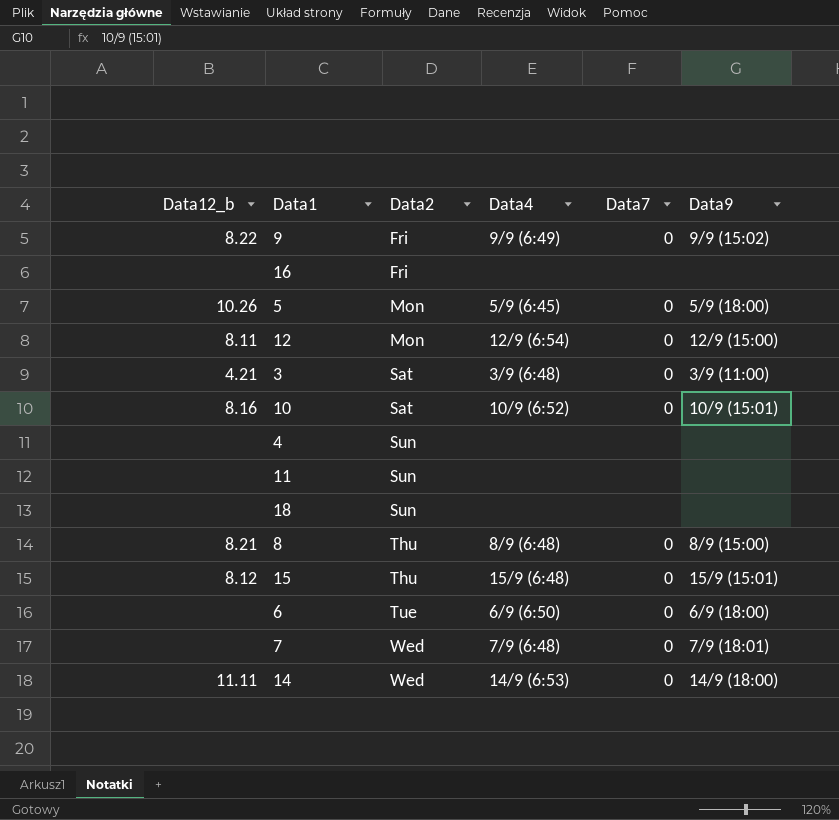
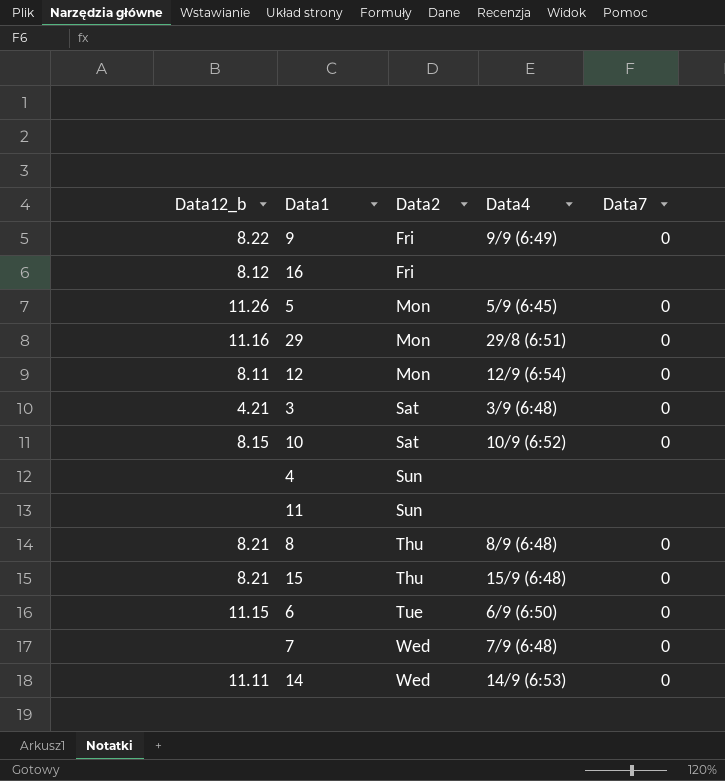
column Data9 | position: 6 -> none
row 18: none | Sun | none | none | none -> none
16 | Data12_b: none -> 8.12
5 | Data12_b: 10.26 -> 11.26
row 29: none -> 11.16 | Mon | 29/8 (6:51) | 0
10 | Data12_b: 8.16 -> 8.15
15 | Data12_b: 8.12 -> 8.21
6 | Data12_b: none -> 11.15

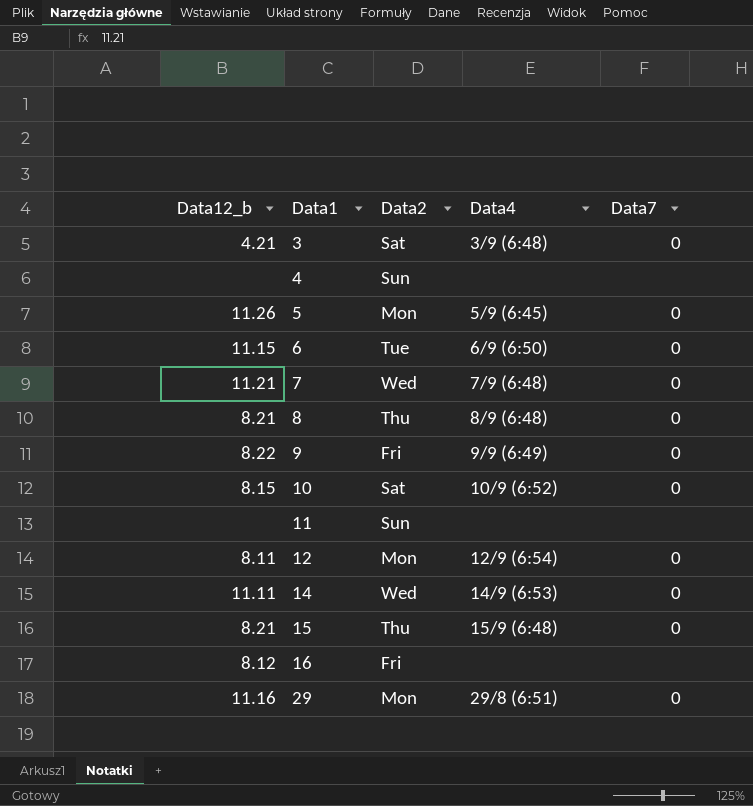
row order: Data2 ascending -> Data1 ascending
7 | Data12_b: none -> 11.21

